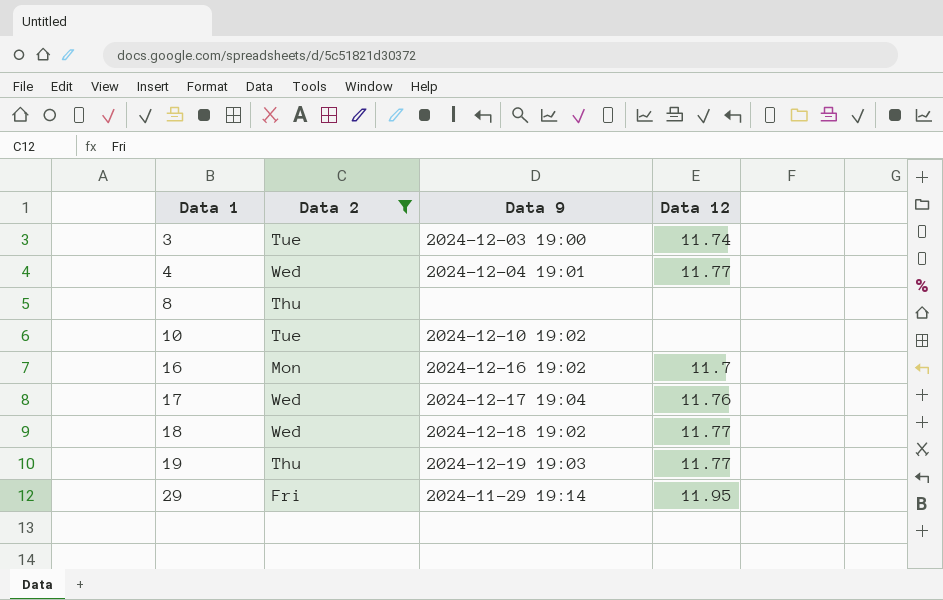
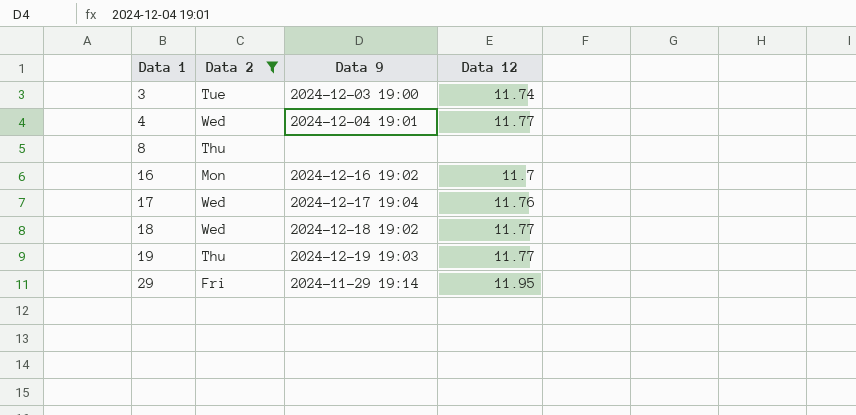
row 10: Tue | 2024-12-10 19:02 | none -> none

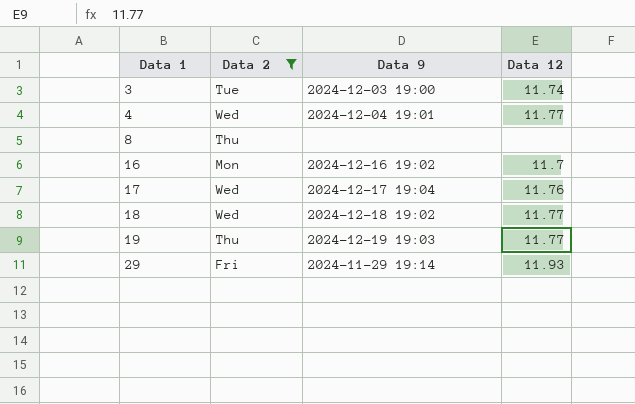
29 | Data 12: 11.95 -> 11.93

